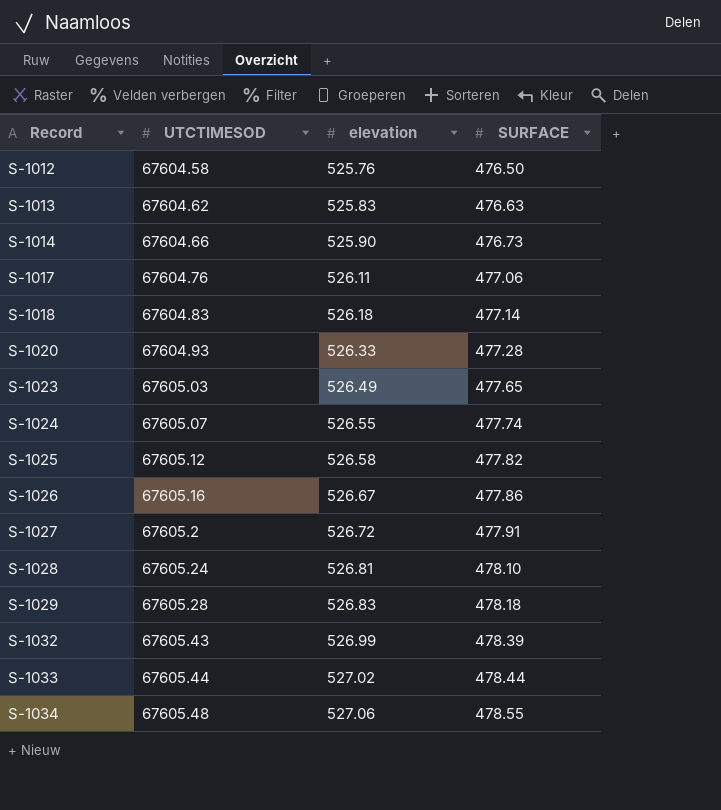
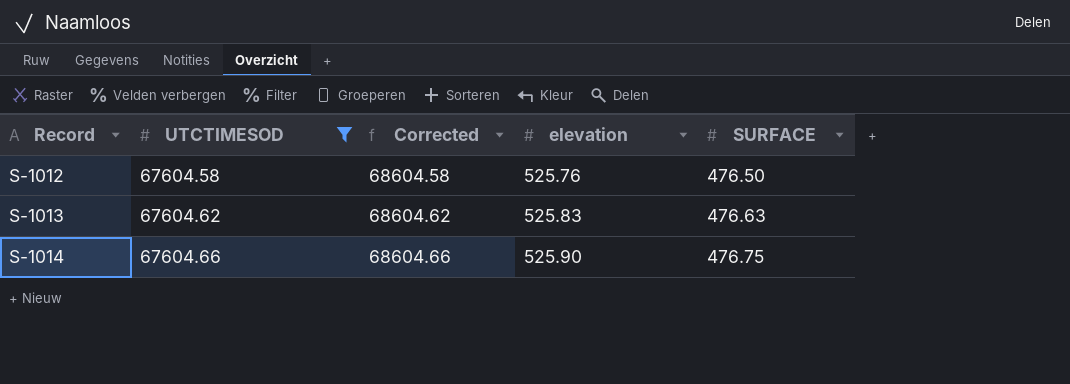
filter: none -> UTCTIMESOD <= 67604.66
column Corrected | formula: none -> [UTCTIMESOD] + 1000
S-1014 | SURFACE: 476.73 -> 476.75

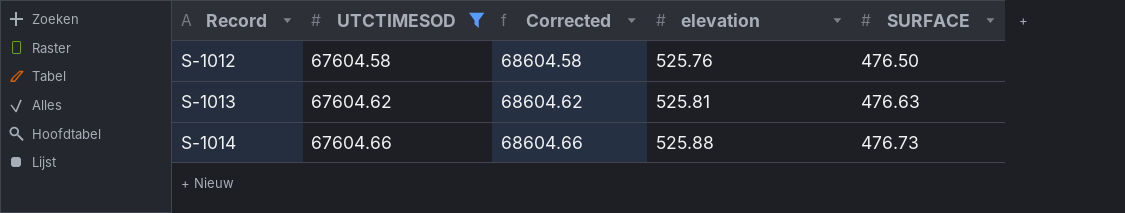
S-1013 | elevation: 525.83 -> 525.81
S-1014 | elevation: 525.90 -> 525.88
S-1014 | SURFACE: 476.75 -> 476.73

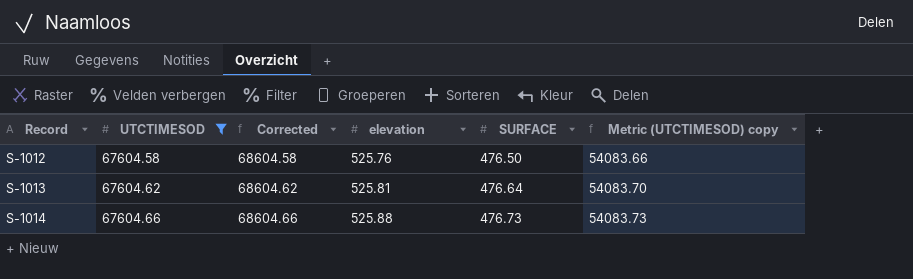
column Metric (UTCTIMESOD) copy | formula: none -> [UTCTIMESOD] * 0.8
S-1013 | SURFACE: 476.63 -> 476.64

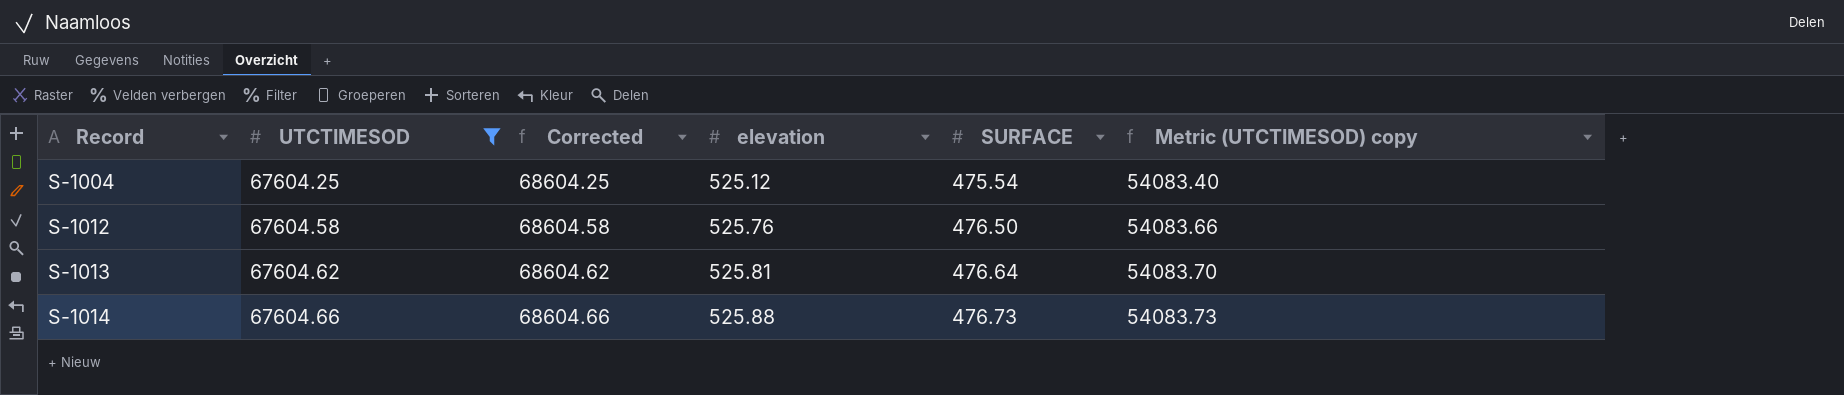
row S-1004: none -> 67604.25 | 68604.25 | 525.12 | 475.54 | 54083.40

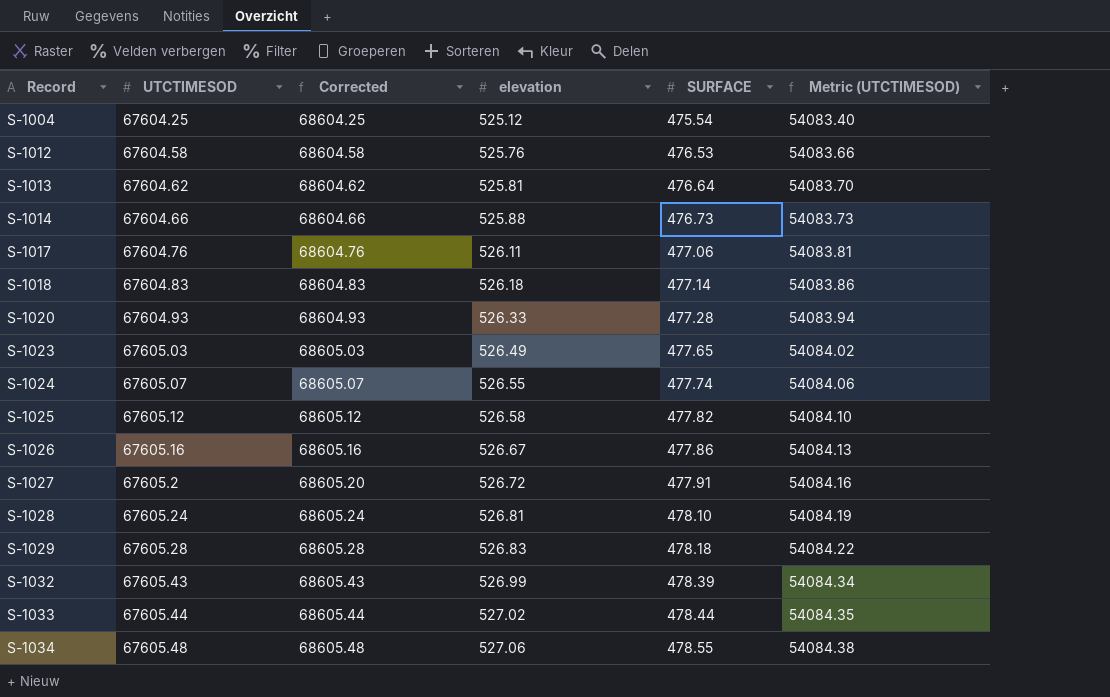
filter: UTCTIMESOD <= 67604.66 -> none
column name: Metric (UTCTIMESOD) copy -> Metric (UTCTIMESOD)
S-1012 | SURFACE: 476.50 -> 476.53

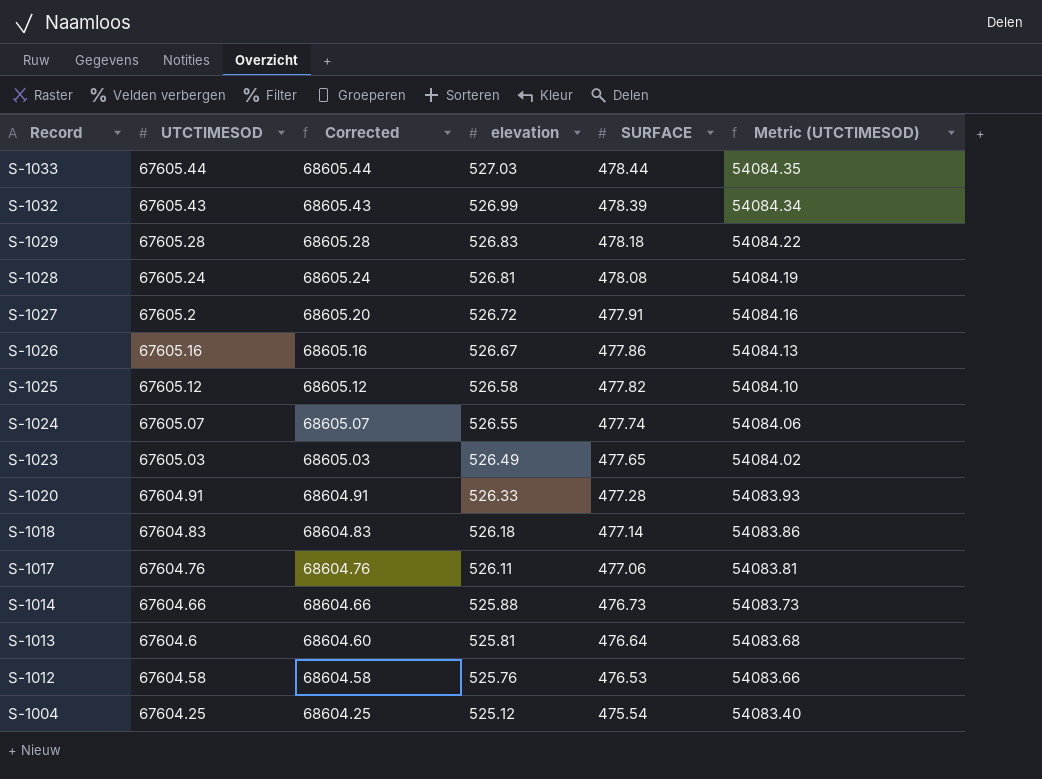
row order: Record ascending -> Record descending
row S-1034: 67605.48 | 68605.48 | 527.06 | 478.55 | 54084.38 -> none
S-1033 | elevation: 527.02 -> 527.03
S-1028 | SURFACE: 478.10 -> 478.08
S-1020 | UTCTIMESOD: 67604.93 -> 67604.91
S-1020 | Corrected: 68604.93 -> 68604.91
S-1020 | Metric (UTCTIMESOD): 54083.94 -> 54083.93
S-1013 | UTCTIMESOD: 67604.62 -> 67604.6
S-1013 | Corrected: 68604.62 -> 68604.60
S-1013 | Metric (UTCTIMESOD): 54083.70 -> 54083.68

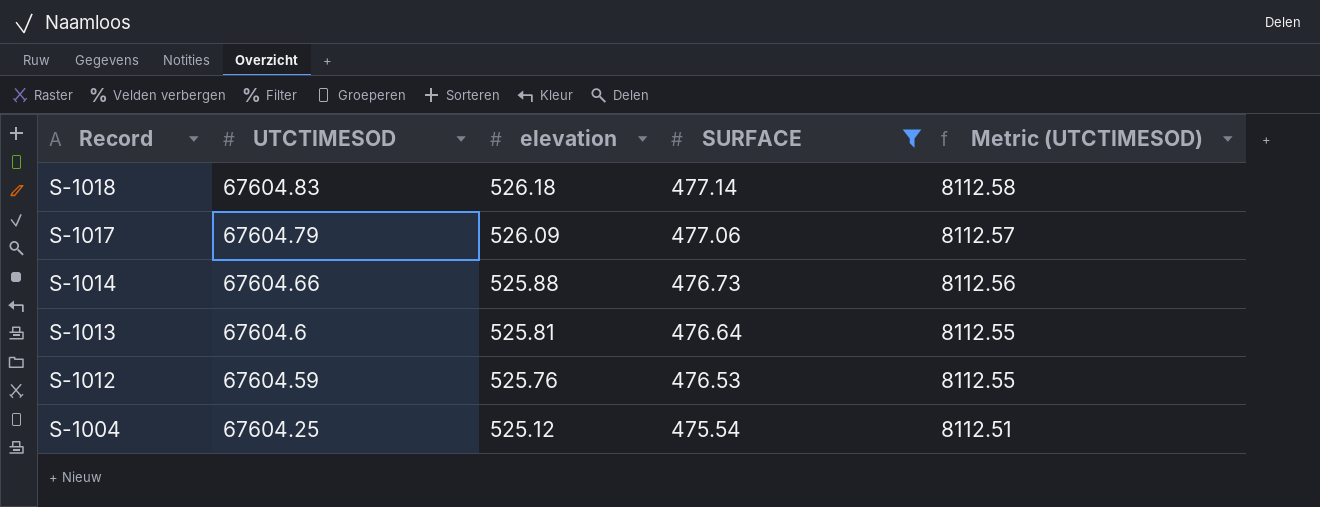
filter: none -> SURFACE <= 477.14
column Corrected | formula: [UTCTIMESOD] + 1000 -> none
column Metric (UTCTIMESOD) | formula: [UTCTIMESOD] * 0.8 -> [UTCTIMESOD] * 0.12
S-1017 | UTCTIMESOD: 67604.76 -> 67604.79
S-1017 | elevation: 526.11 -> 526.09
S-1012 | UTCTIMESOD: 67604.58 -> 67604.59

